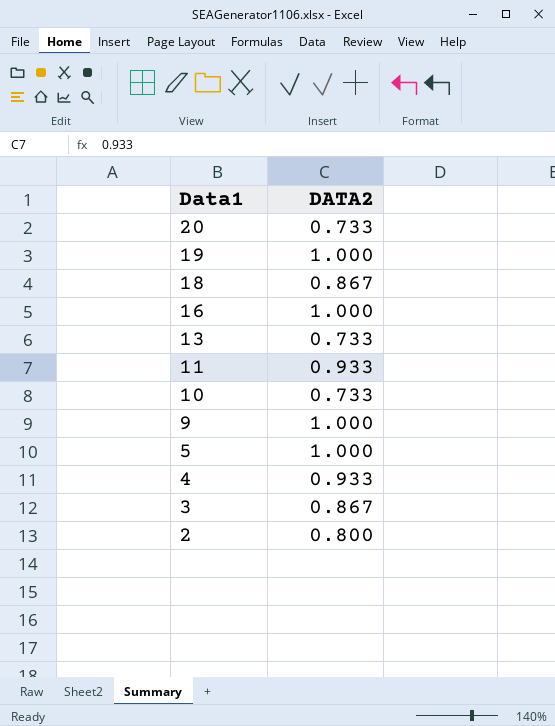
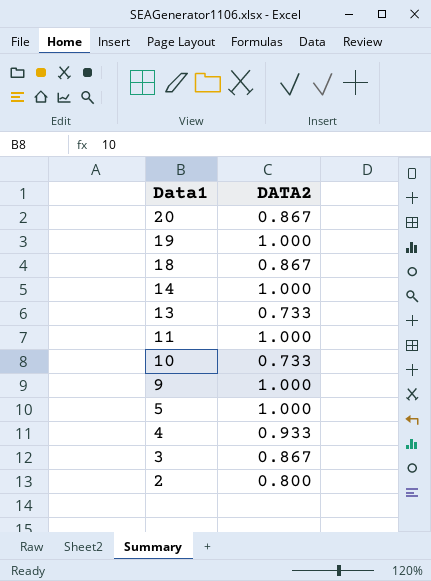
row 16: 1.000 -> none
20 | DATA2: 0.733 -> 0.867
row 14: none -> 1.000
11 | DATA2: 0.933 -> 1.000

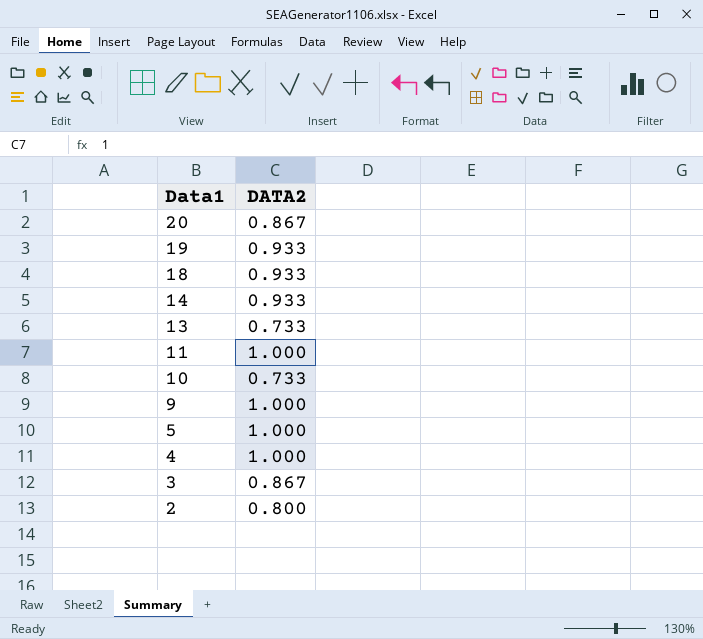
19 | DATA2: 1.000 -> 0.933
18 | DATA2: 0.867 -> 0.933
14 | DATA2: 1.000 -> 0.933
4 | DATA2: 0.933 -> 1.000

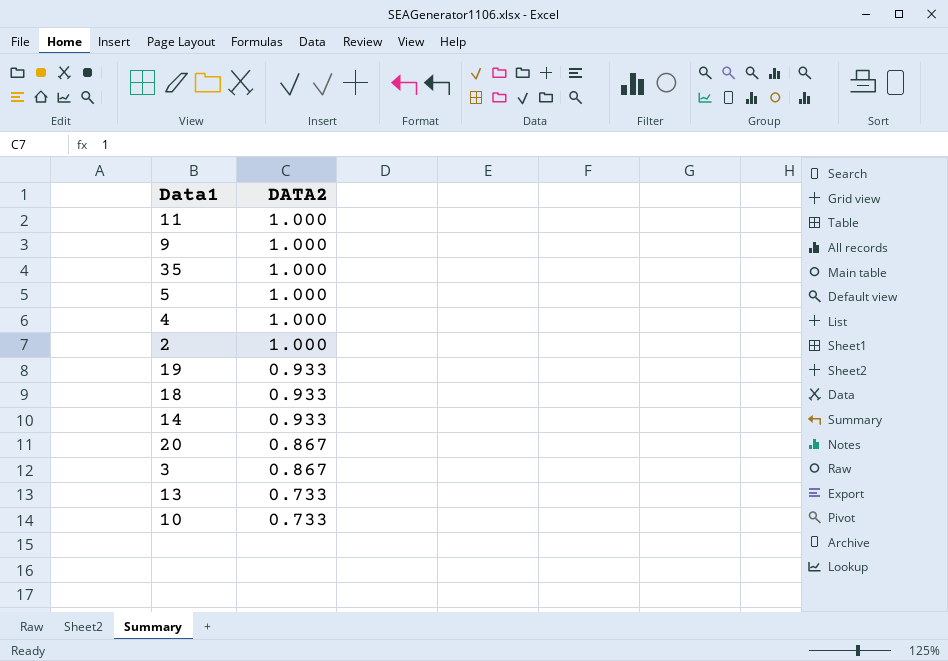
row order: Data1 descending -> DATA2 descending
row 35: none -> 1.000
2 | DATA2: 0.800 -> 1.000

